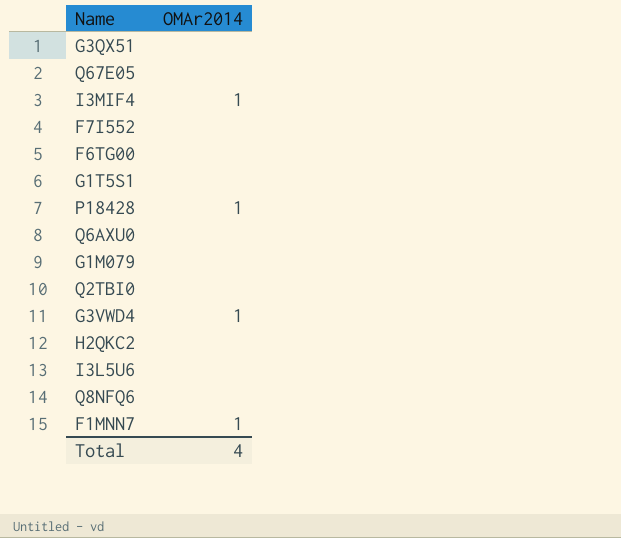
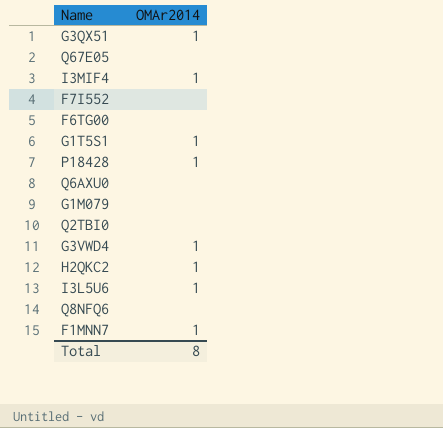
G3QX51 | OMAr2014: none -> 1
G1T5S1 | OMAr2014: none -> 1
H2QKC2 | OMAr2014: none -> 1
I3L5U6 | OMAr2014: none -> 1
Total | OMAr2014: 4 -> 8

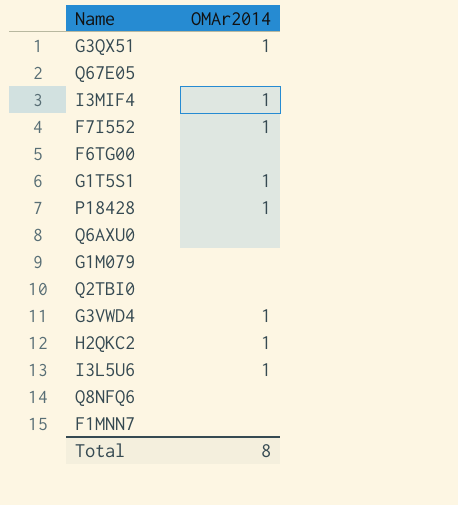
F7I552 | OMAr2014: none -> 1
F1MNN7 | OMAr2014: 1 -> none

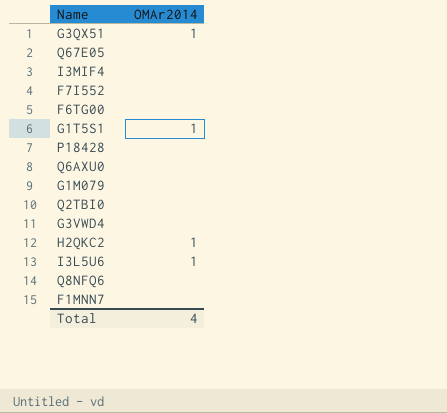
I3MIF4 | OMAr2014: 1 -> none
F7I552 | OMAr2014: 1 -> none
P18428 | OMAr2014: 1 -> none
G3VWD4 | OMAr2014: 1 -> none
Total | OMAr2014: 8 -> 4

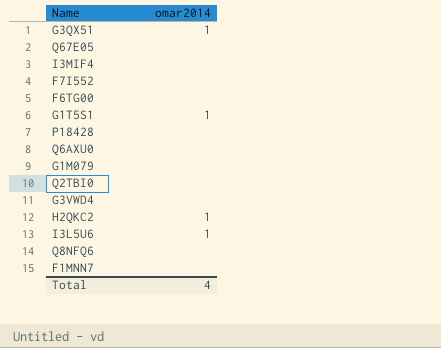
column name: OMAr2014 -> omar2014

